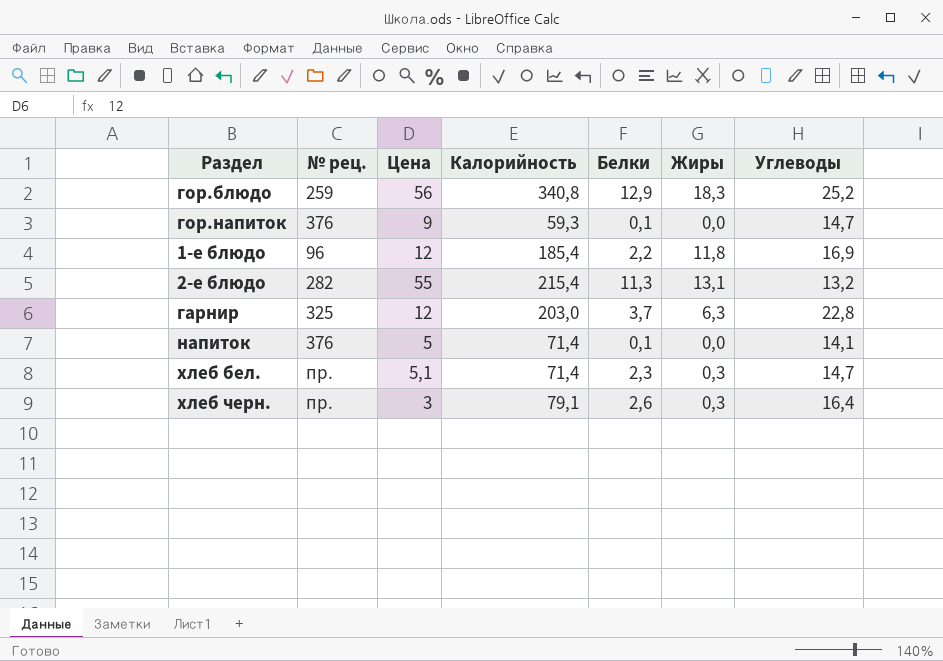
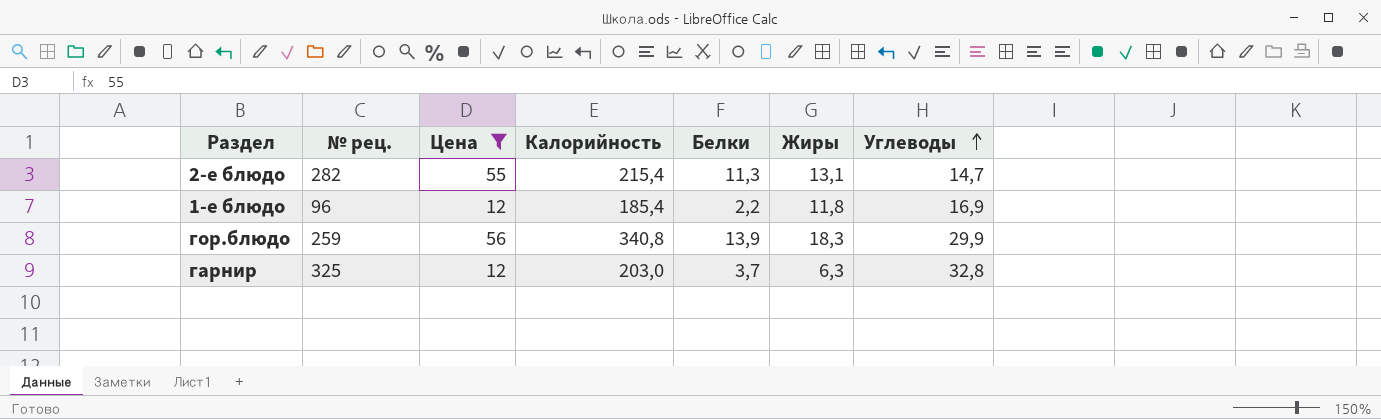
filter: none -> Цена >= 12
row order: none -> Углеводы ascending
2-е блюдо | Углеводы: 13,2 -> 14,7
гор.блюдо | Белки: 12,9 -> 13,9
гор.блюдо | Углеводы: 25,2 -> 29,9
гарнир | Углеводы: 22,8 -> 32,8

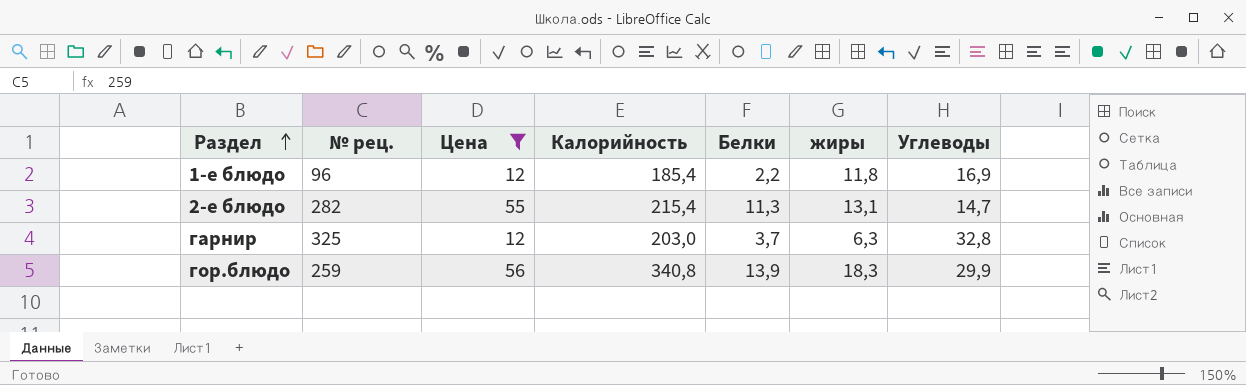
row order: Углеводы ascending -> Раздел ascending
column name: Жиры -> жиры

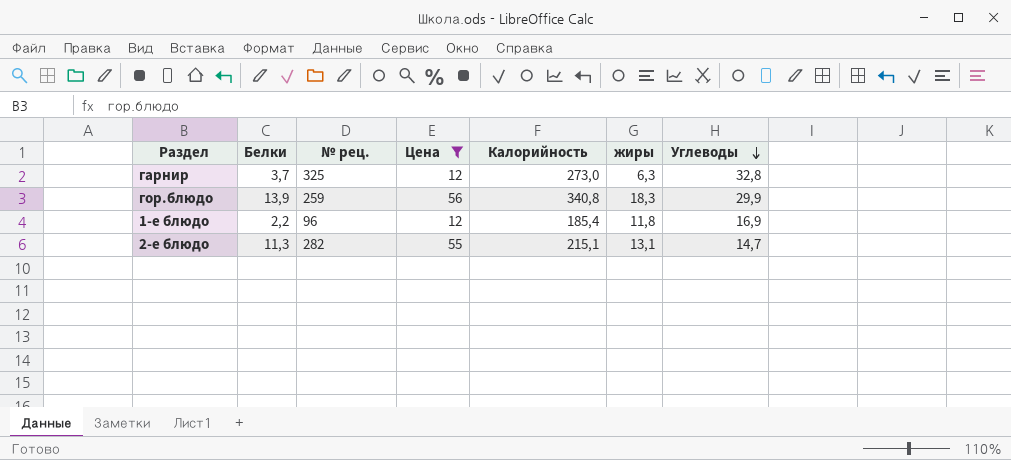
row order: Раздел ascending -> Углеводы descending
column Белки | position: 5 -> 2
гарнир | Калорийность: 203,0 -> 273,0
2-е блюдо | Калорийность: 215,4 -> 215,1

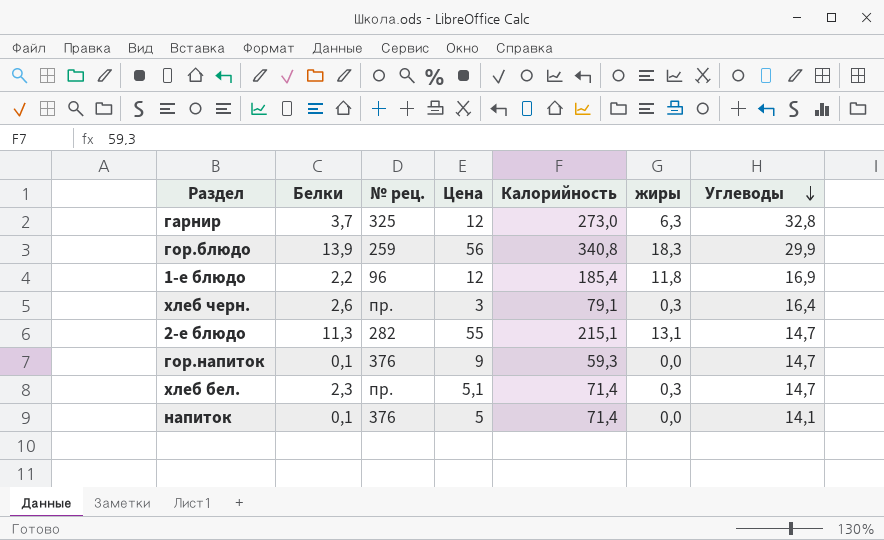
filter: Цена >= 12 -> none

